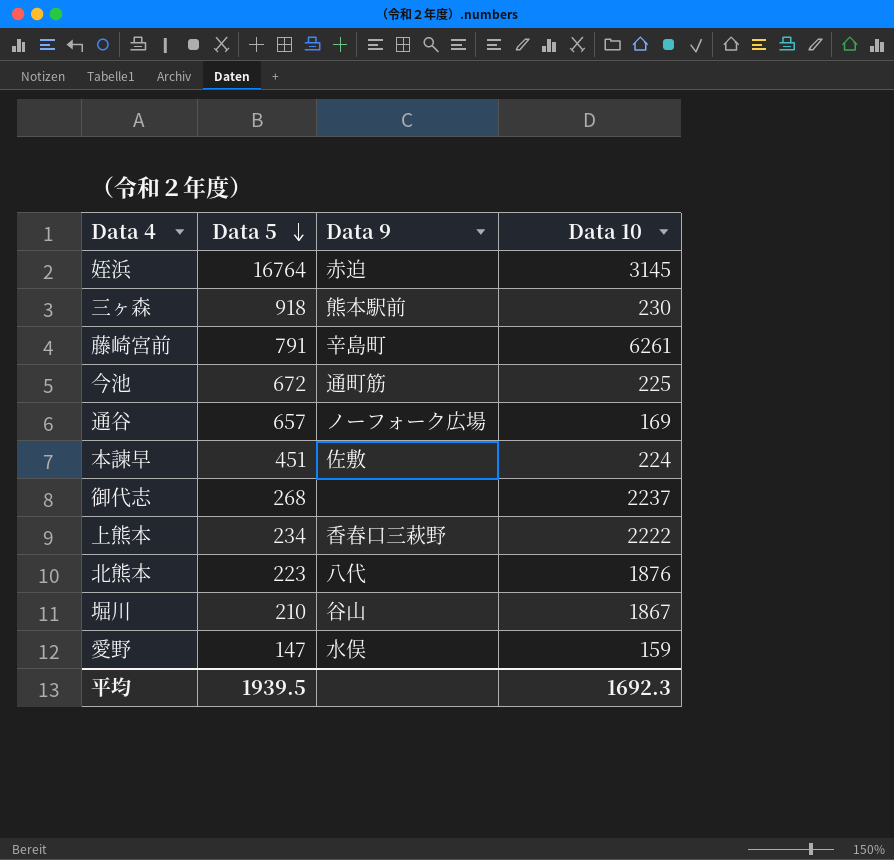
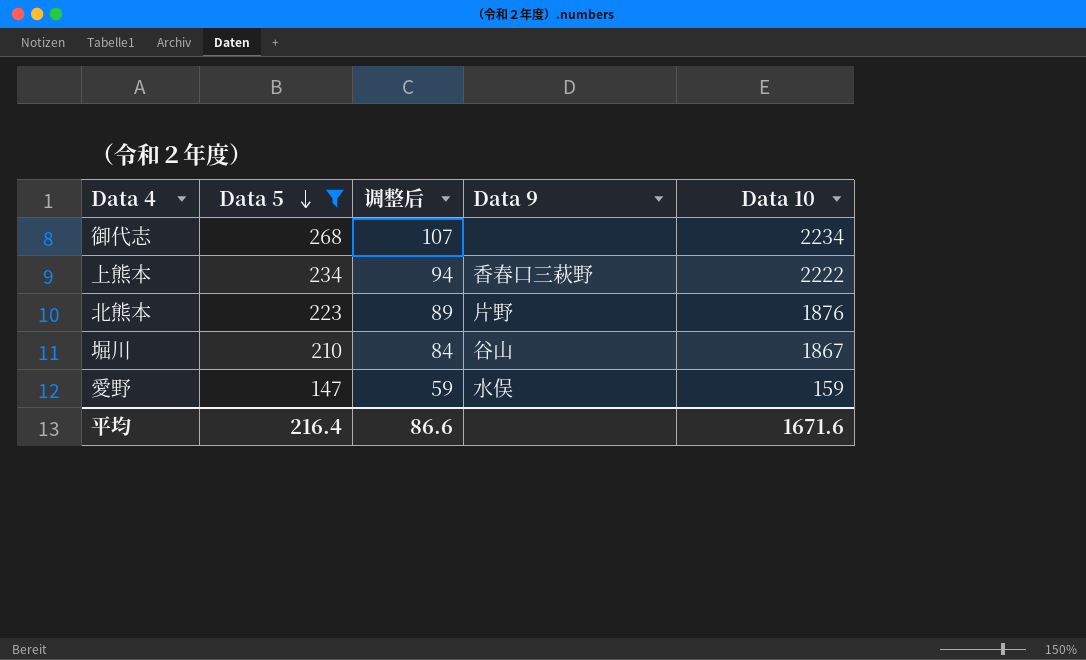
filter: none -> Data 5 <= 268
column 调整后 | formula: none -> [Data 5] * 0.4
御代志 | Data 10: 2237 -> 2234
北熊本 | Data 9: 八代 -> 片野
平均 | Data 5: 1939.5 -> 216.4
平均 | Data 10: 1692.3 -> 1671.6

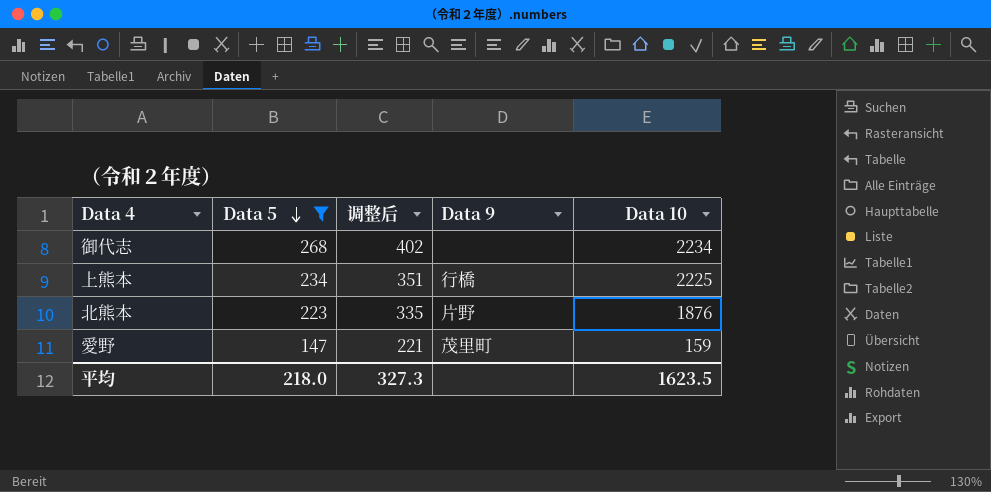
column 调整后 | formula: [Data 5] * 0.4 -> [Data 5] * 1.5
row 堀川: 210 | 84 | 谷山 | 1867 -> none
上熊本 | Data 9: 香春口三萩野 -> 行橋
上熊本 | Data 10: 2222 -> 2225
愛野 | Data 9: 水俣 -> 茂里町
平均 | Data 5: 216.4 -> 218.0
平均 | 调整后: 86.6 -> 327.3
平均 | Data 10: 1671.6 -> 1623.5

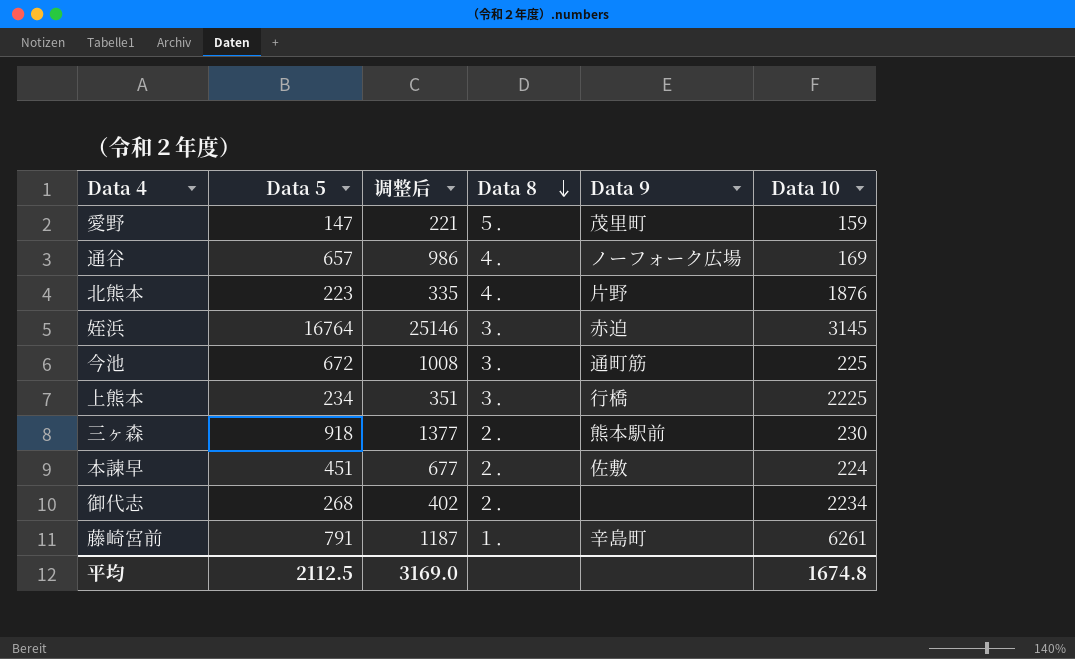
filter: Data 5 <= 268 -> none
row order: Data 5 descending -> Data 8 descending
column Data 8 | position: none -> 4
平均 | Data 5: 218.0 -> 2112.5
平均 | 调整后: 327.3 -> 3169.0
平均 | Data 10: 1623.5 -> 1674.8

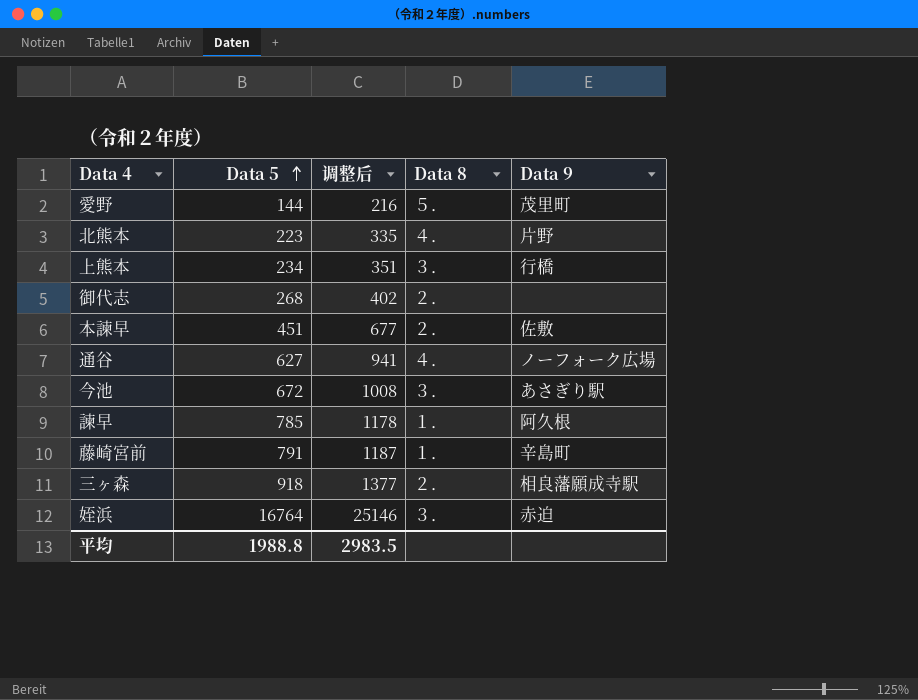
row order: Data 8 descending -> Data 5 ascending
column Data 10 | position: 6 -> none
愛野 | Data 5: 147 -> 144
愛野 | 调整后: 221 -> 216
通谷 | Data 5: 657 -> 627
通谷 | 调整后: 986 -> 941
今池 | Data 9: 通町筋 -> あさぎり駅
row 諫早: none -> 785 | 1178 | １． | 阿久根
三ヶ森 | Data 9: 熊本駅前 -> 相良藩願成寺駅
平均 | Data 5: 2112.5 -> 1988.8
平均 | 调整后: 3169.0 -> 2983.5

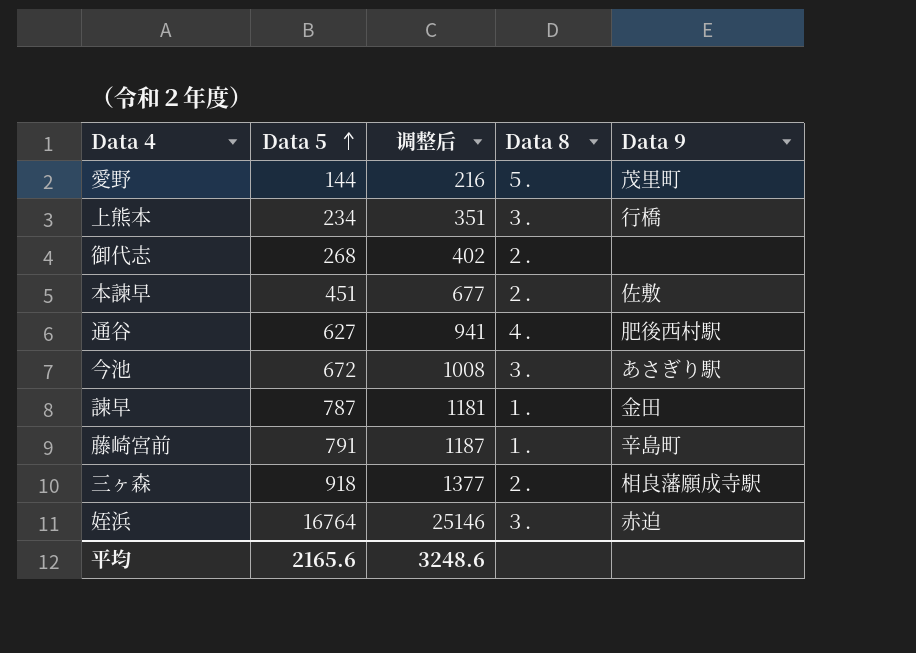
row 北熊本: 223 | 335 | ４． | 片野 -> none
通谷 | Data 9: ノーフォーク広場 -> 肥後西村駅
諫早 | Data 5: 785 -> 787
諫早 | 调整后: 1178 -> 1181
諫早 | Data 9: 阿久根 -> 金田
平均 | Data 5: 1988.8 -> 2165.6
平均 | 调整后: 2983.5 -> 3248.6

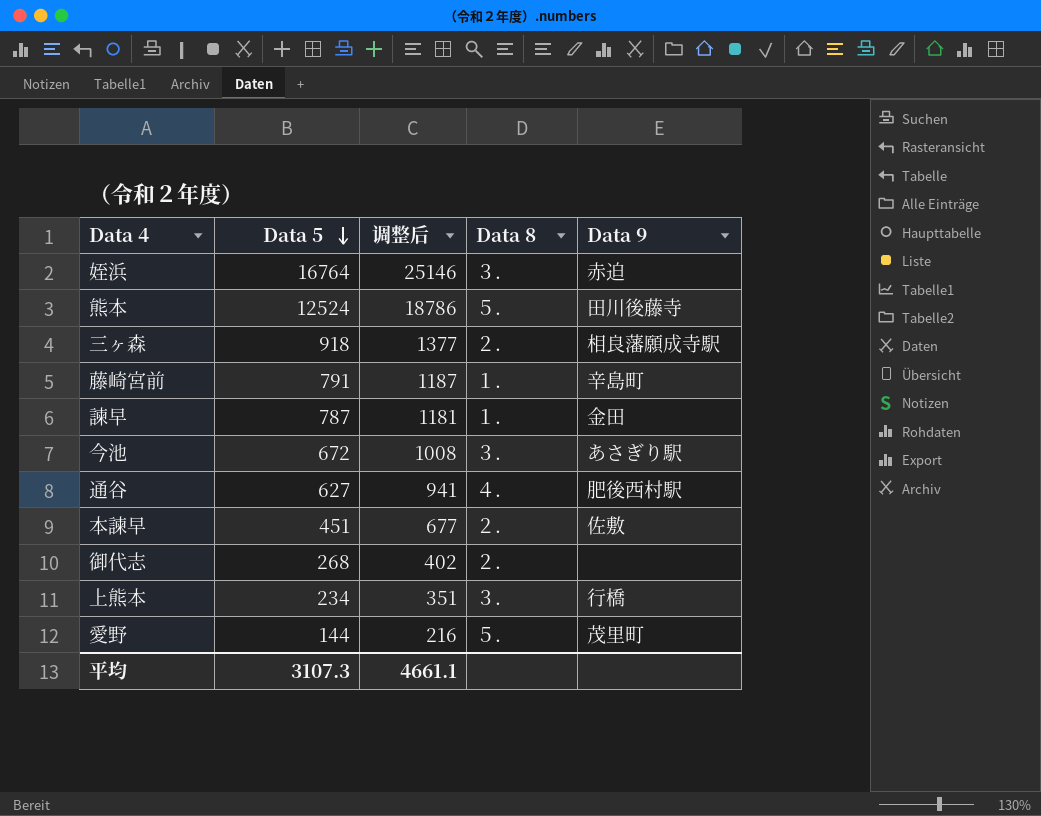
row order: Data 5 ascending -> Data 5 descending
row 熊本: none -> 12524 | 18786 | ５． | 田川後藤寺
平均 | Data 5: 2165.6 -> 3107.3
平均 | 调整后: 3248.6 -> 4661.1

